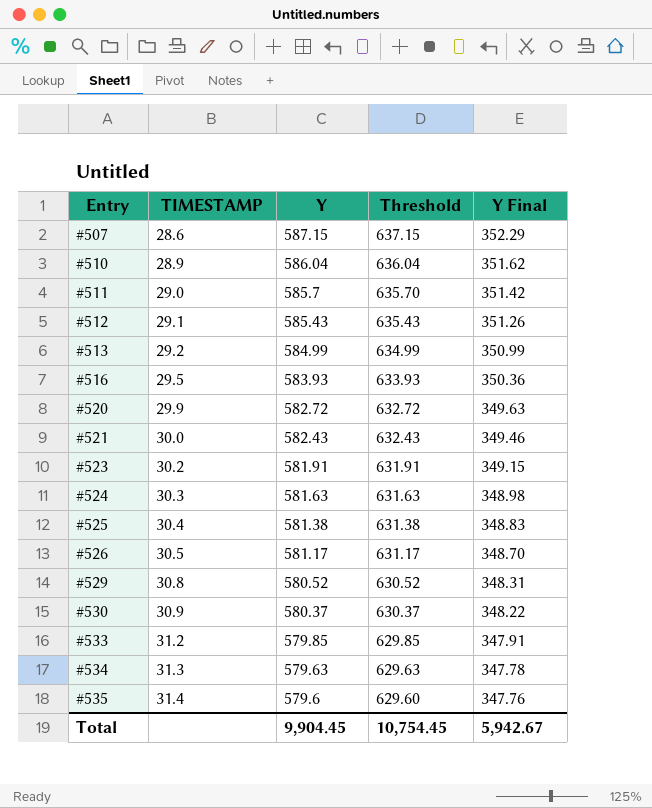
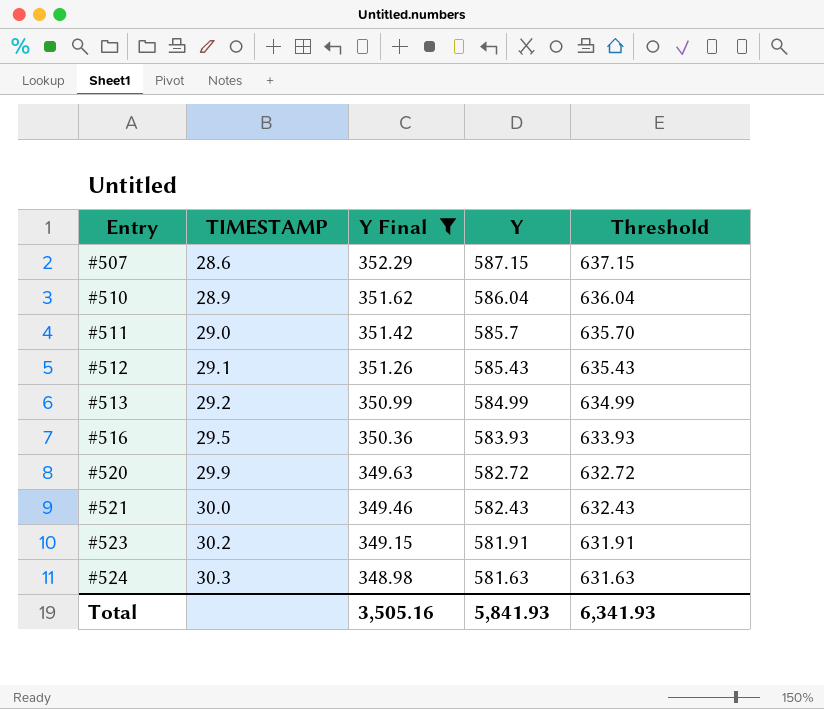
filter: none -> Y Final >= 348.98
column Y Final | position: 5 -> 3
Total | Y Final: 5,942.67 -> 3,505.16
Total | Y: 9,904.45 -> 5,841.93
Total | Threshold: 10,754.45 -> 6,341.93

